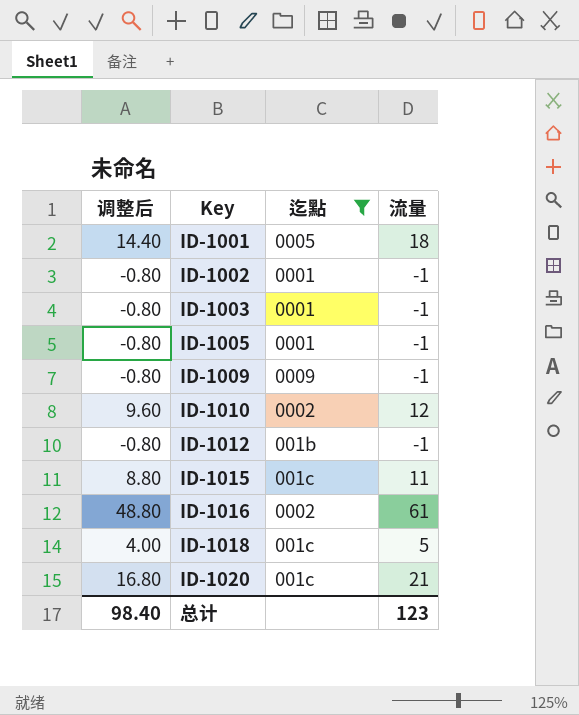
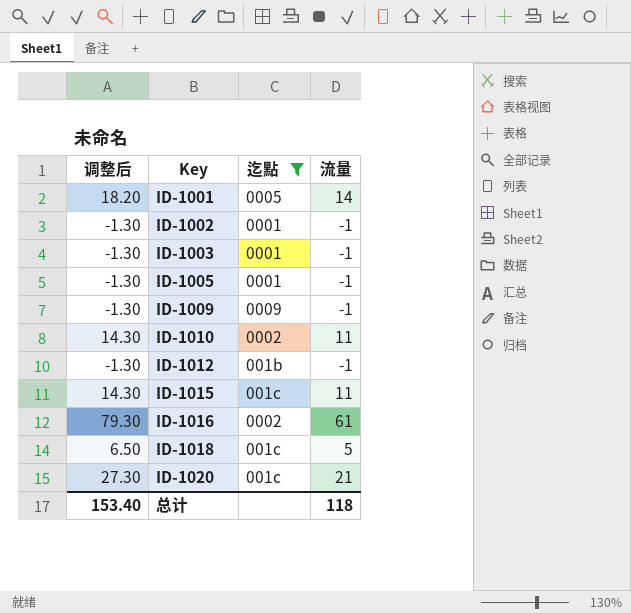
column 调整后 | formula: [流量] * 0.8 -> [流量] * 1.3
ID-1001 | 流量: 18 -> 14
ID-1010 | 流量: 12 -> 11
总计 | 调整后: 98.40 -> 153.40
总计 | 流量: 123 -> 118

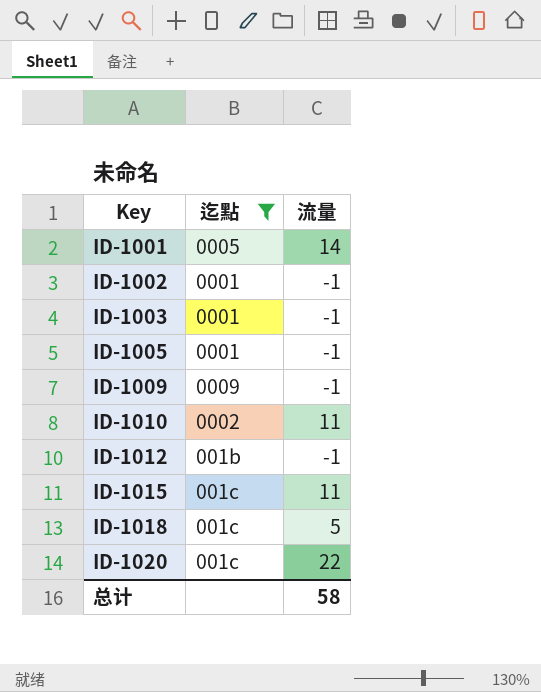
column 调整后 | formula: [流量] * 1.3 -> none
row ID-1016: 79.30 | 0002 | 61 -> none
ID-1020 | 流量: 21 -> 22
总计 | 流量: 118 -> 58

